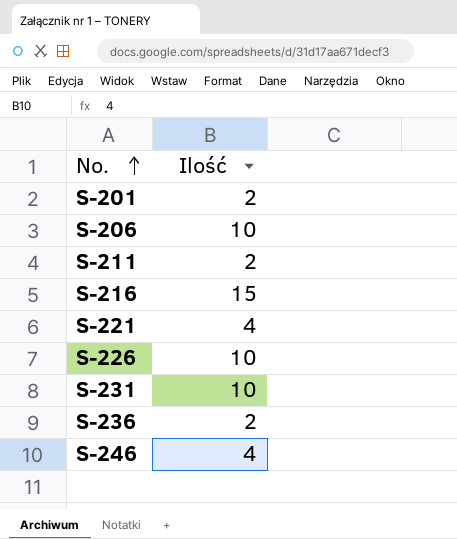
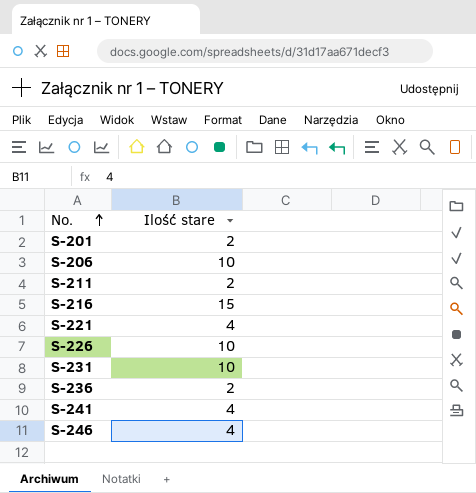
column name: Ilość -> Ilość stare
row S-241: none -> 4

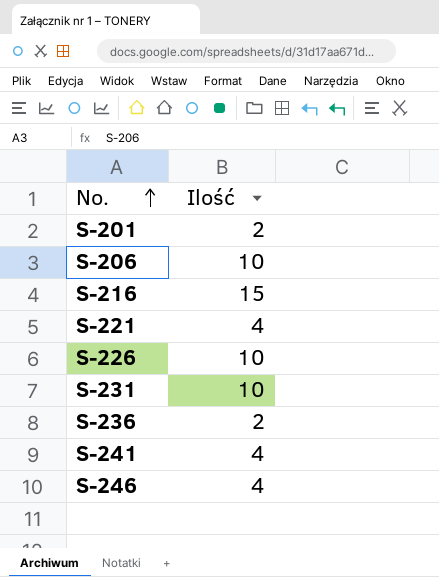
column name: Ilość stare -> Ilość
row S-211: 2 -> none

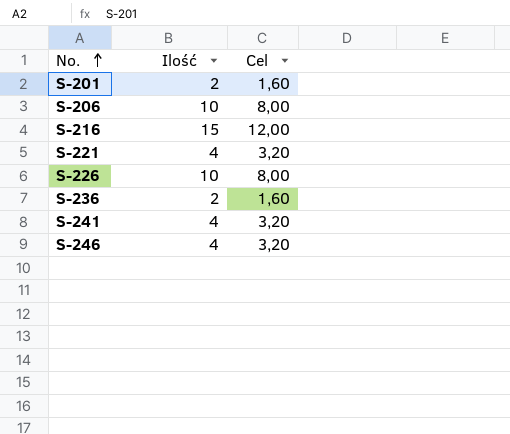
column Cel | formula: none -> [Ilość] * 0,8
row S-231: 10 -> none

